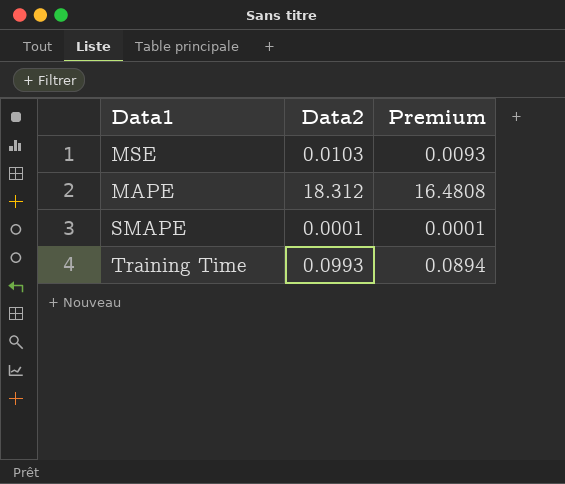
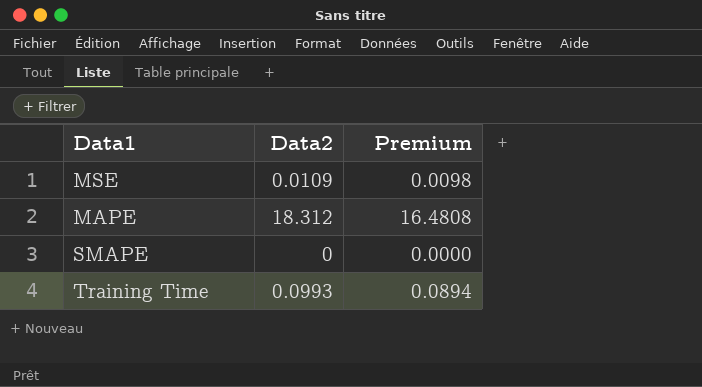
MSE | Data2: 0.0103 -> 0.0109
MSE | Premium: 0.0093 -> 0.0098
SMAPE | Data2: 0.0001 -> 0
SMAPE | Premium: 0.0001 -> 0.0000

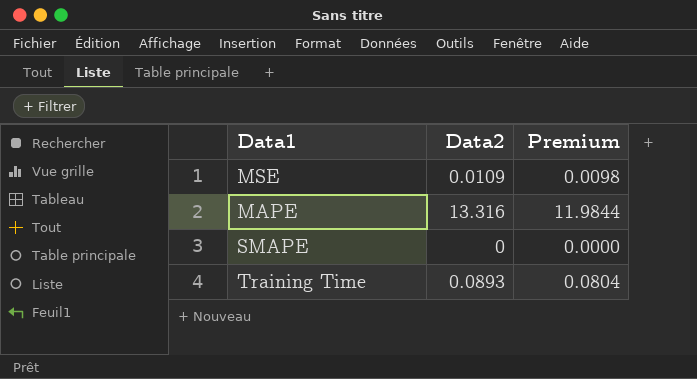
MAPE | Data2: 18.312 -> 13.316
MAPE | Premium: 16.4808 -> 11.9844
Training Time | Data2: 0.0993 -> 0.0893
Training Time | Premium: 0.0894 -> 0.0804

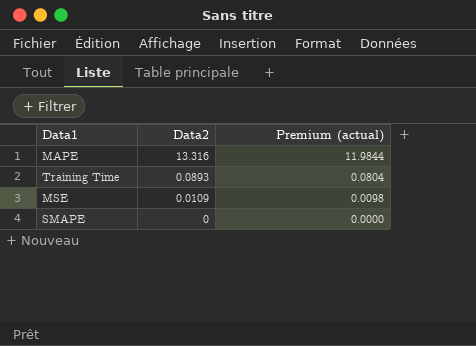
row order: none -> Data2 descending
column name: Premium -> Premium (actual)

